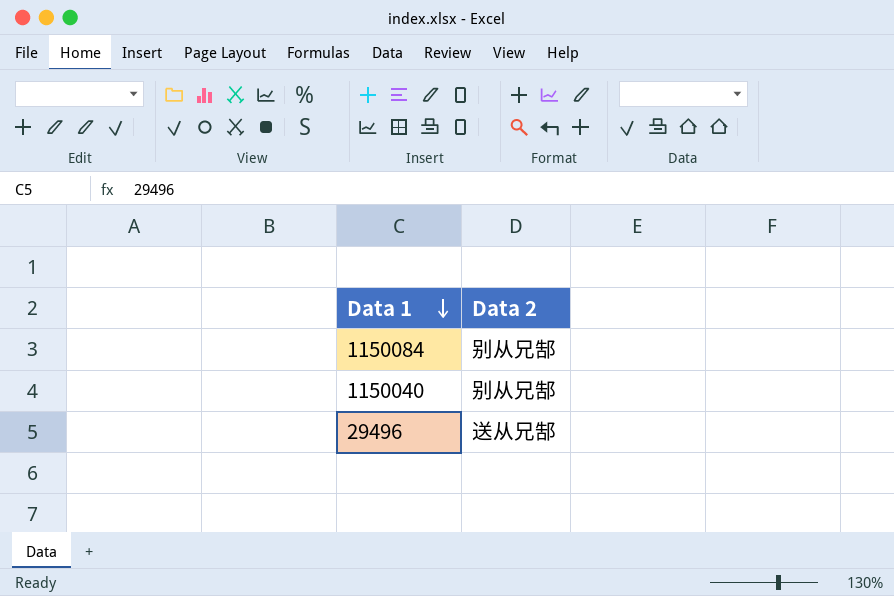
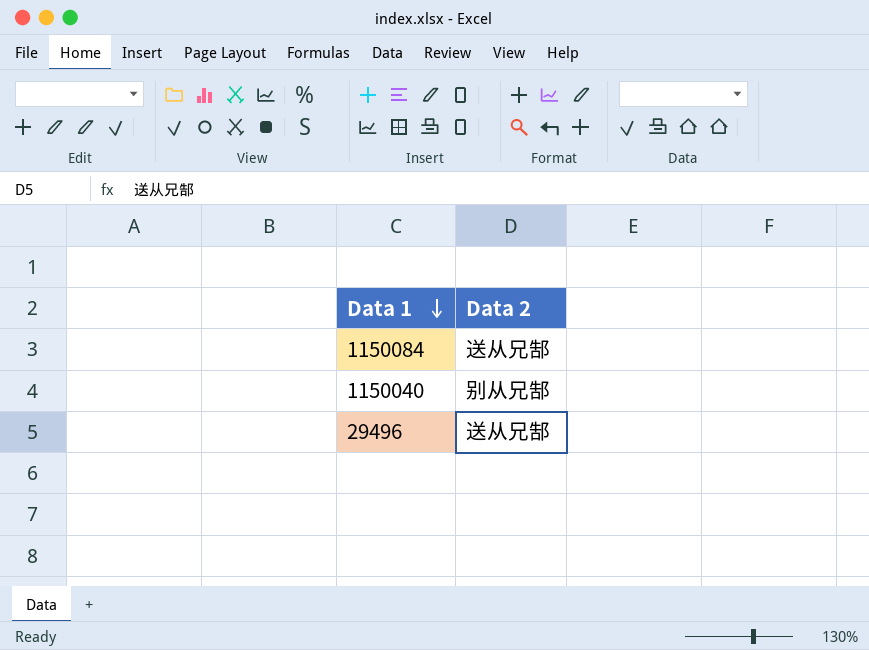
1150084 | Data 2: 别从兄郜 -> 送从兄郜

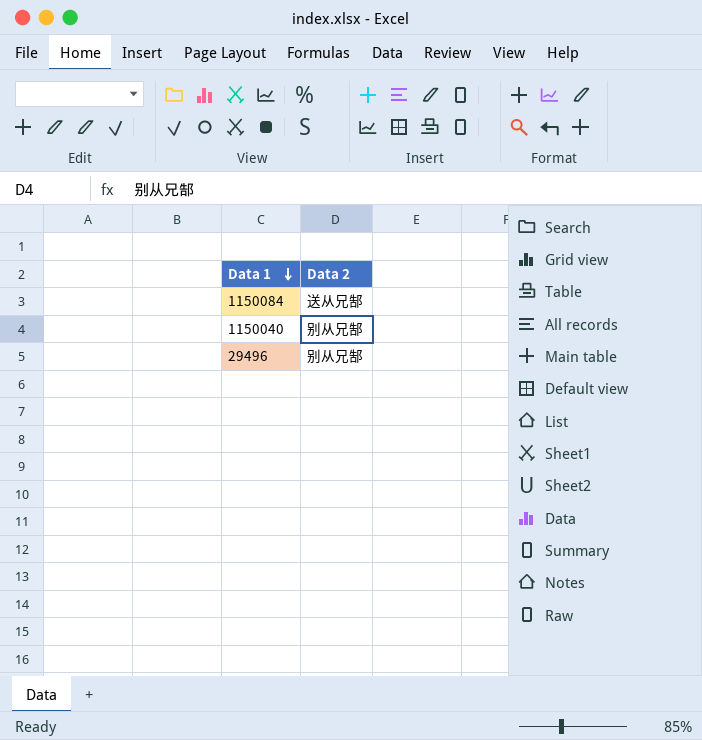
29496 | Data 2: 送从兄郜 -> 别从兄郜

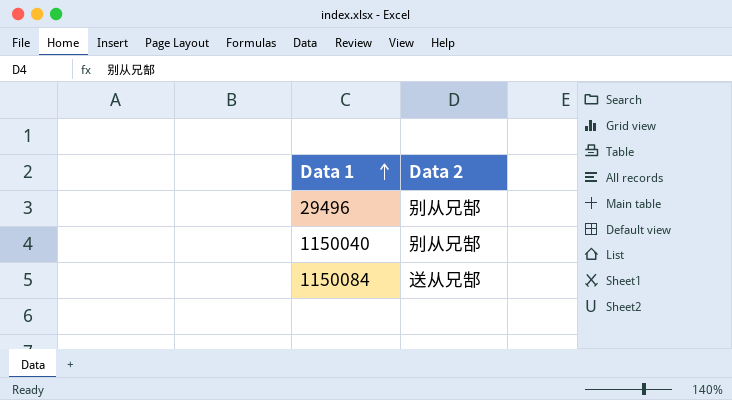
row order: Data 1 descending -> Data 1 ascending

